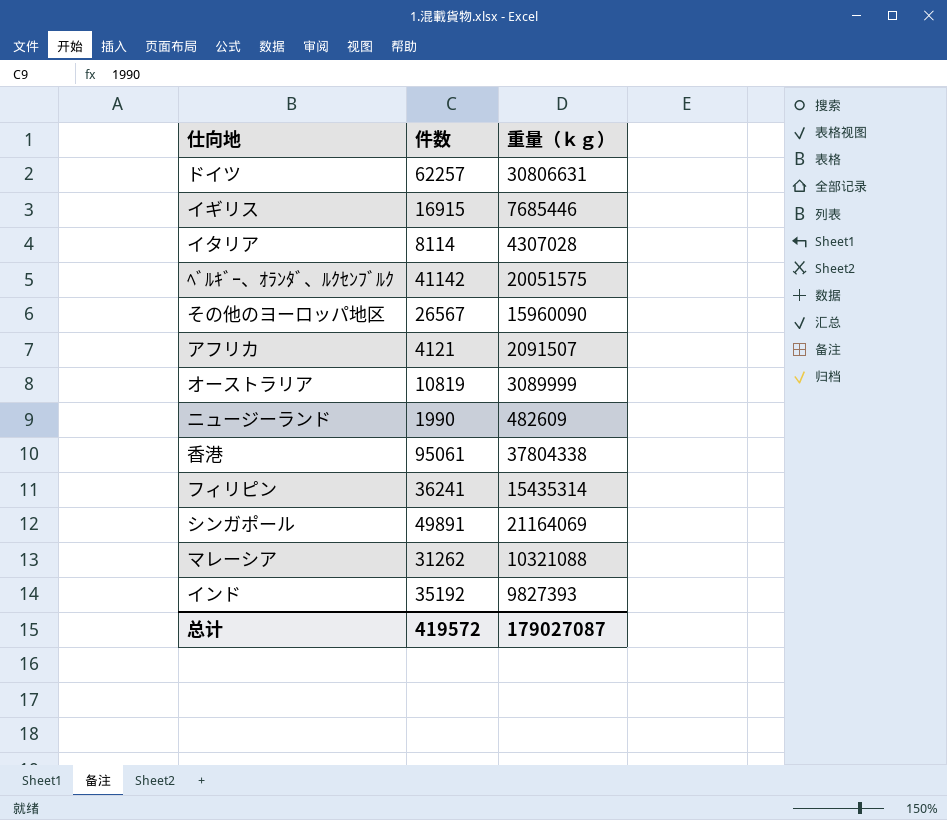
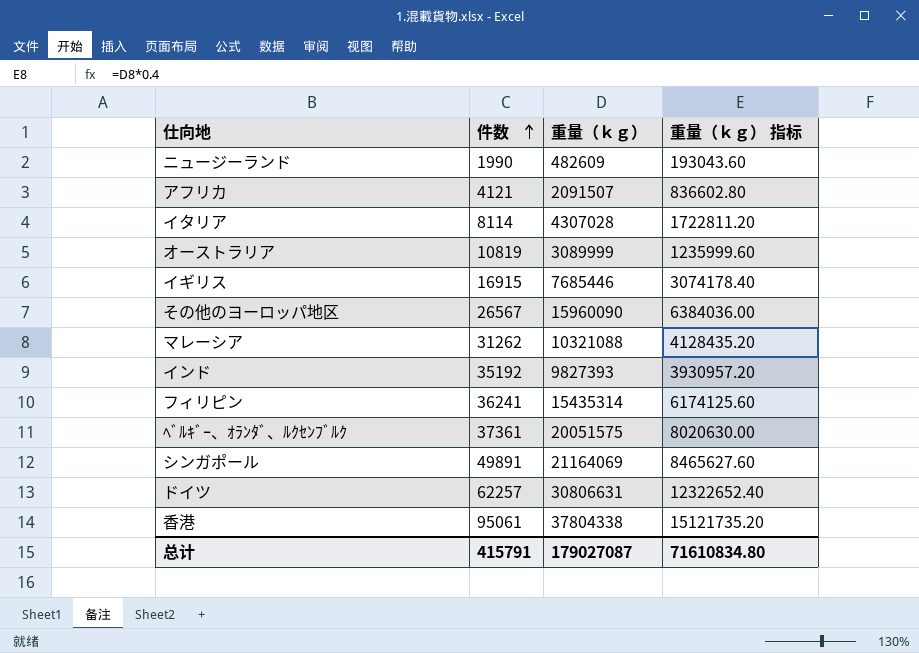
row order: none -> 件数 ascending
column 重量（ｋｇ） 指标 | formula: none -> [重量（ｋｇ）] * 0.4
ﾍﾞﾙｷﾞｰ、ｵﾗﾝﾀﾞ、ﾙｸｾﾝﾌﾞﾙｸ | 件数: 41142 -> 37361
总计 | 件数: 419572 -> 415791

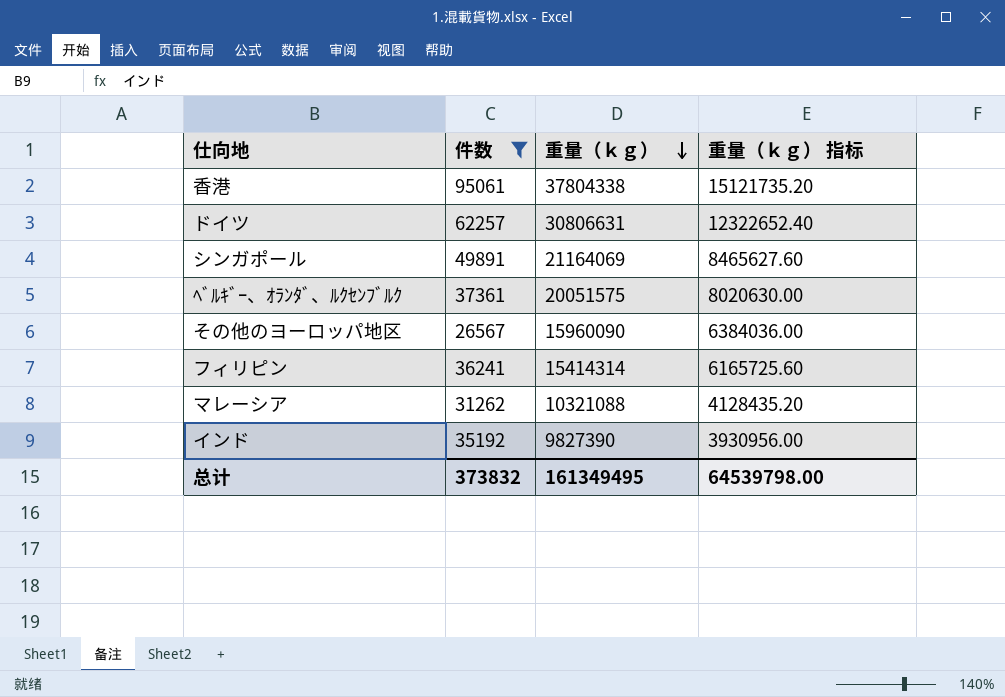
filter: none -> 件数 >= 26567
row order: 件数 ascending -> 重量（ｋｇ） descending
フィリピン | 重量（ｋｇ）: 15435314 -> 15414314
フィリピン | 重量（ｋｇ） 指标: 6174125.60 -> 6165725.60
インド | 重量（ｋｇ）: 9827393 -> 9827390
インド | 重量（ｋｇ） 指标: 3930957.20 -> 3930956.00
总计 | 件数: 415791 -> 373832
总计 | 重量（ｋｇ）: 179027087 -> 161349495
总计 | 重量（ｋｇ） 指标: 71610834.80 -> 64539798.00

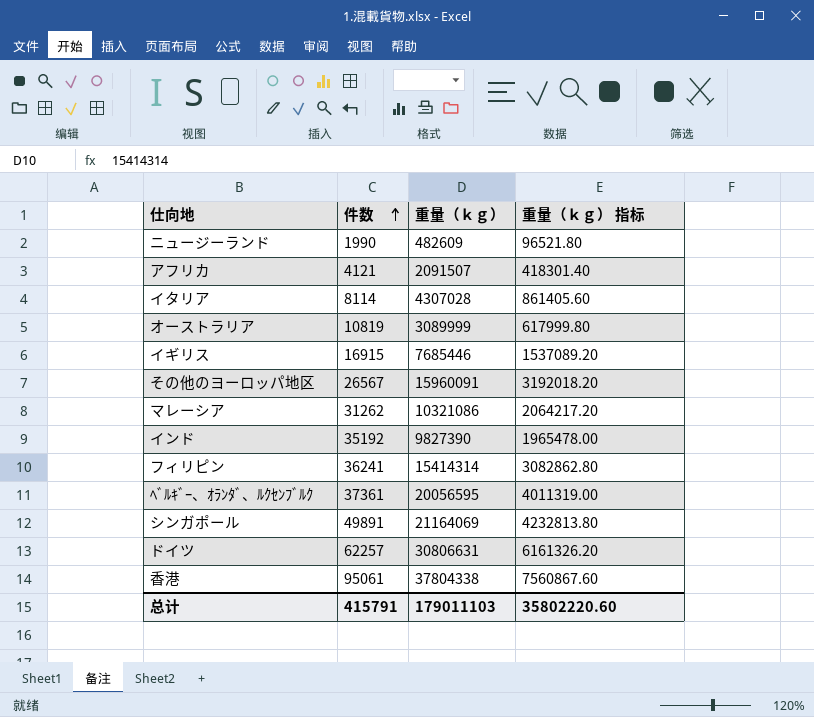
filter: 件数 >= 26567 -> none
row order: 重量（ｋｇ） descending -> 件数 ascending
column 重量（ｋｇ） 指标 | formula: [重量（ｋｇ）] * 0.4 -> [重量（ｋｇ）] * 0.2
その他のヨーロッパ地区 | 重量（ｋｇ）: 15960090 -> 15960091
マレーシア | 重量（ｋｇ）: 10321088 -> 10321086
ﾍﾞﾙｷﾞｰ、ｵﾗﾝﾀﾞ、ﾙｸｾﾝﾌﾞﾙｸ | 重量（ｋｇ）: 20051575 -> 20056595
总计 | 件数: 373832 -> 415791
总计 | 重量（ｋｇ）: 161349495 -> 179011103
总计 | 重量（ｋｇ） 指标: 64539798.00 -> 35802220.60

